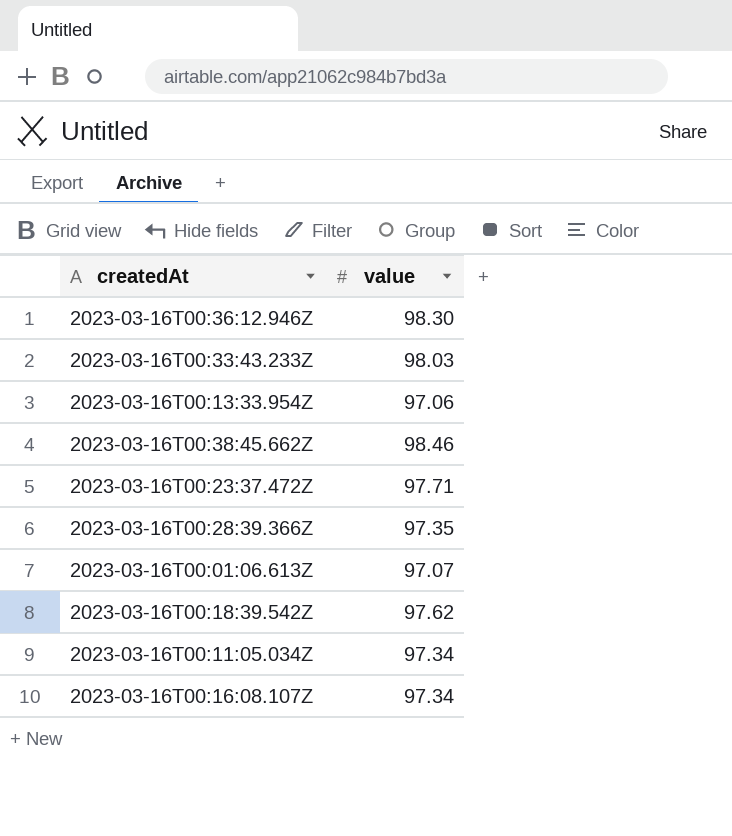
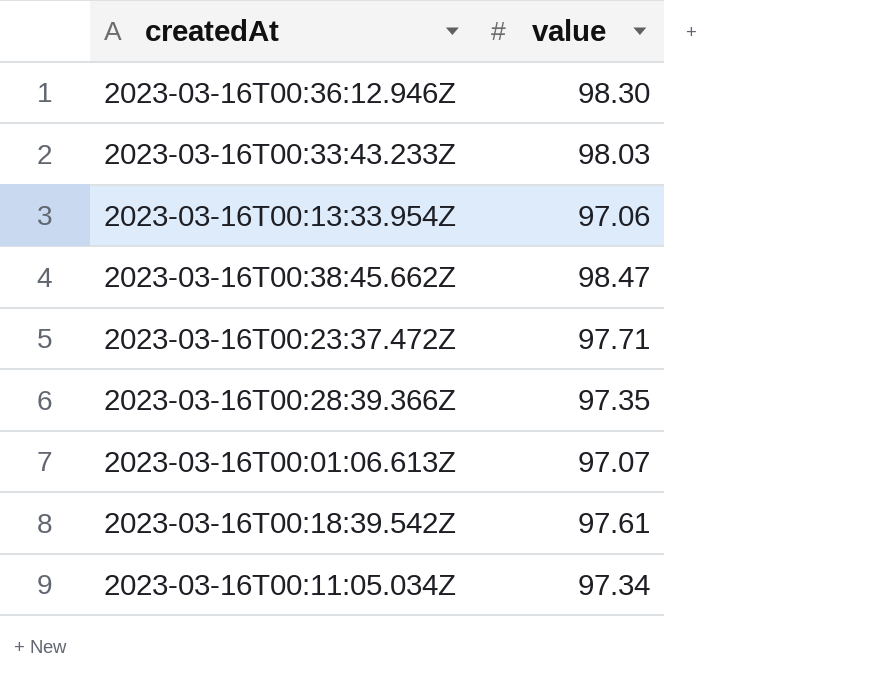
row 2023-03-16T00:16:08.107Z: 97.34 -> none
2023-03-16T00:38:45.662Z | value: 98.46 -> 98.47
2023-03-16T00:18:39.542Z | value: 97.62 -> 97.61

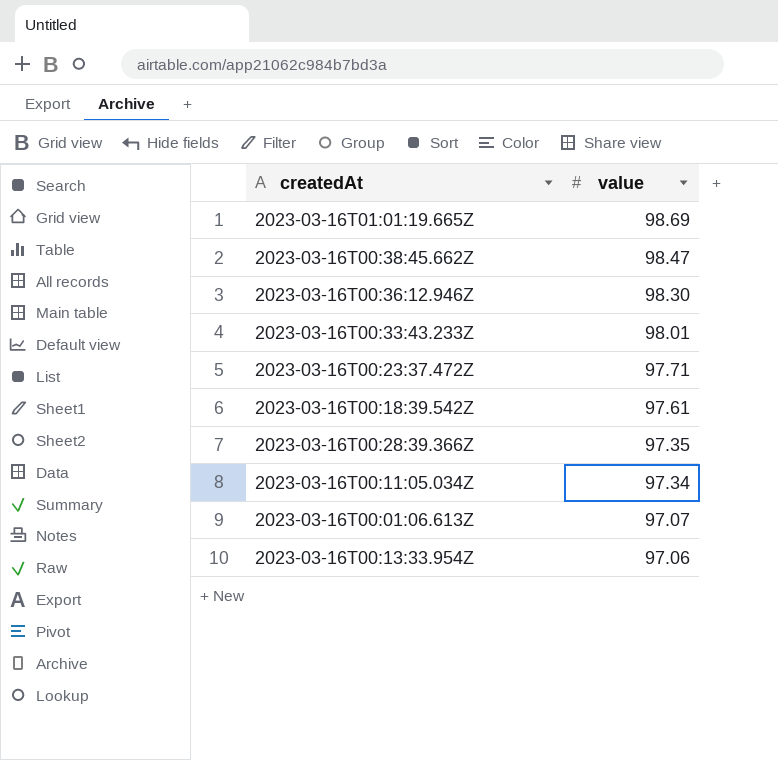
row order: none -> value descending
row 2023-03-16T01:01:19.665Z: none -> 98.69
2023-03-16T00:33:43.233Z | value: 98.03 -> 98.01

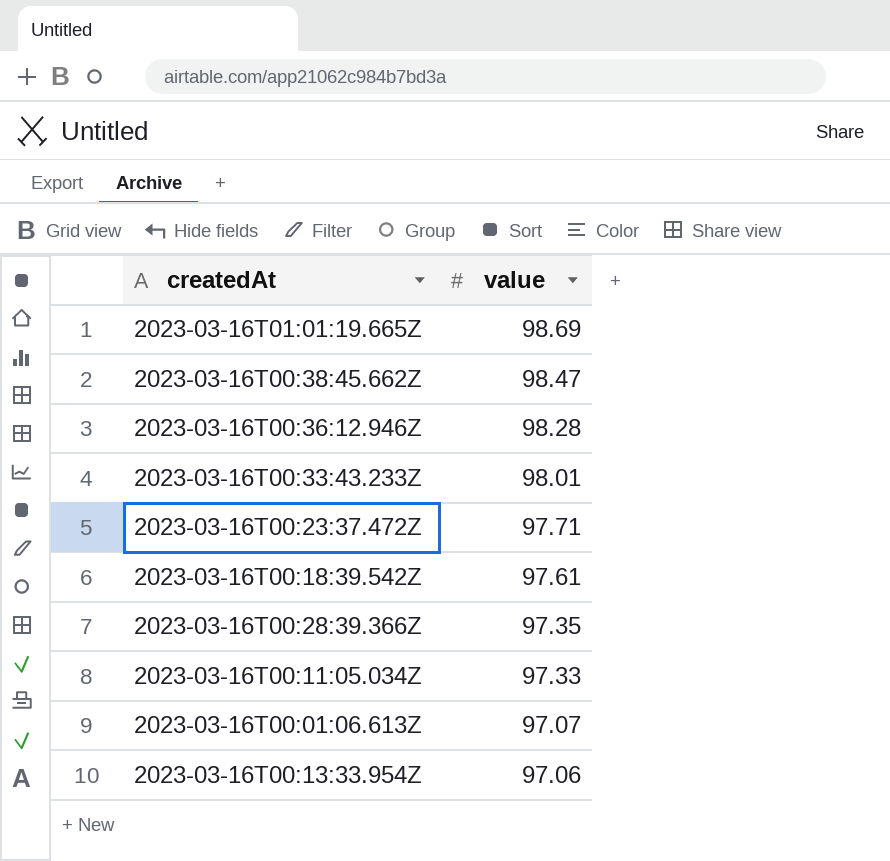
2023-03-16T00:36:12.946Z | value: 98.30 -> 98.28
2023-03-16T00:11:05.034Z | value: 97.34 -> 97.33

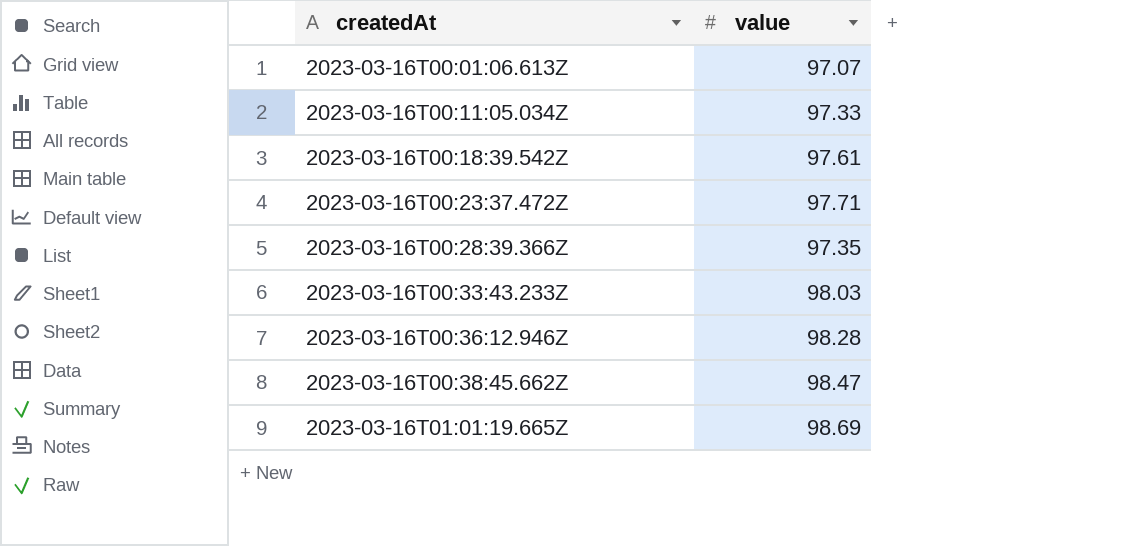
row order: value descending -> createdAt ascending
row 2023-03-16T00:13:33.954Z: 97.06 -> none
2023-03-16T00:33:43.233Z | value: 98.01 -> 98.03

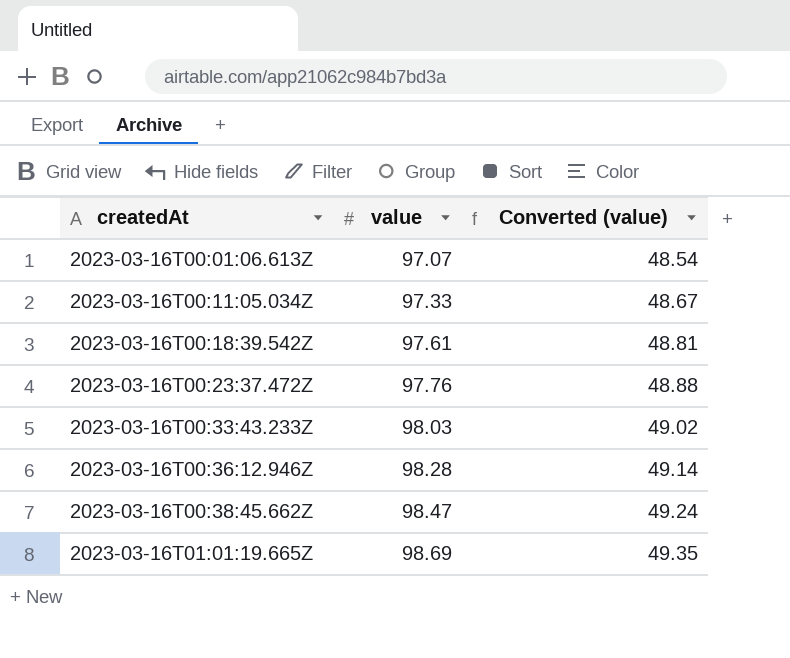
column Converted (value) | formula: none -> [value] * 0.5
row 2023-03-16T00:28:39.366Z: 97.35 -> none
2023-03-16T00:23:37.472Z | value: 97.71 -> 97.76

